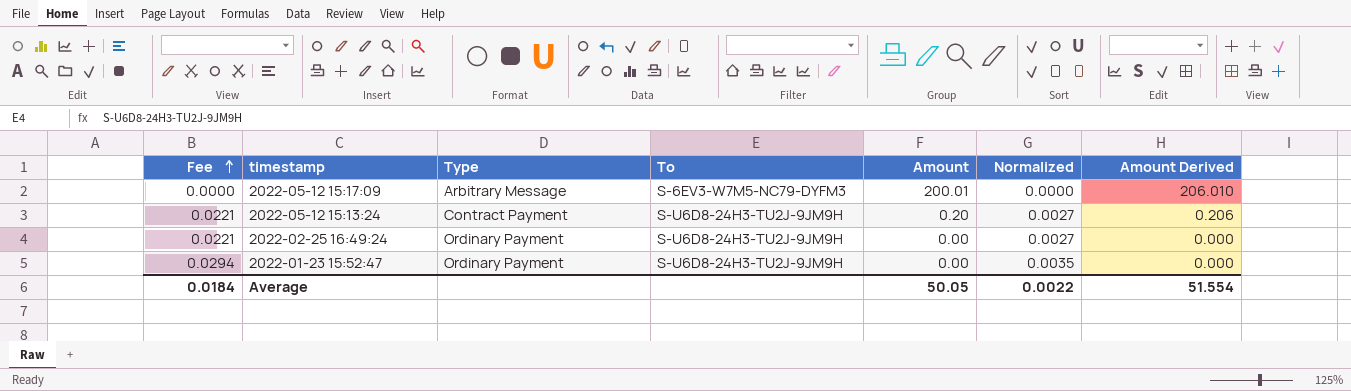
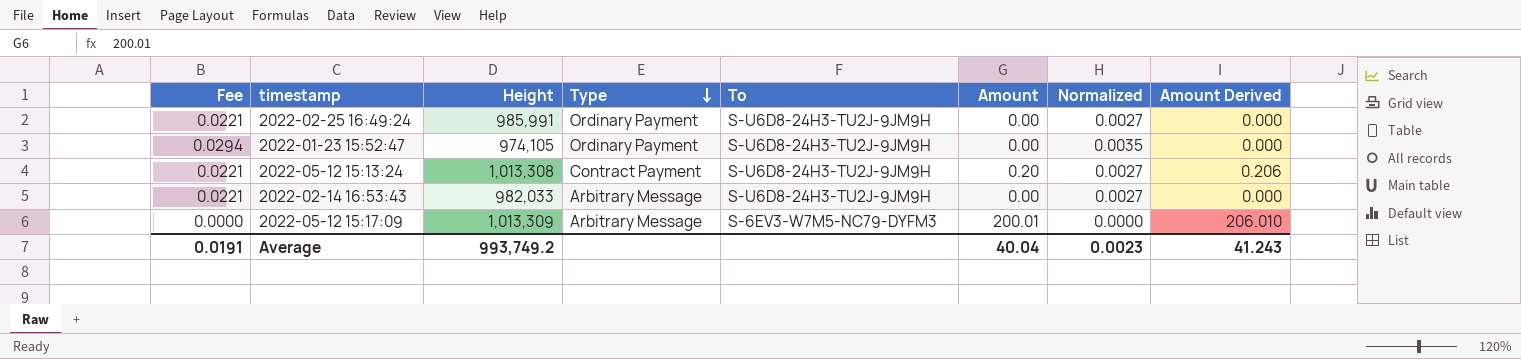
row order: Fee ascending -> Type descending
column Height | position: none -> 3
row 2022-02-14 16:53:43: none -> 0.0221 | 982,033 | Arbitrary Message | S-U6D8-24H3-TU2J-9JM9H | 0.00 | 0.0027 | 0.000
Average | Fee: 0.0184 -> 0.0191
Average | Amount: 50.05 -> 40.04
Average | Normalized: 0.0022 -> 0.0023
Average | Amount Derived: 51.554 -> 41.243

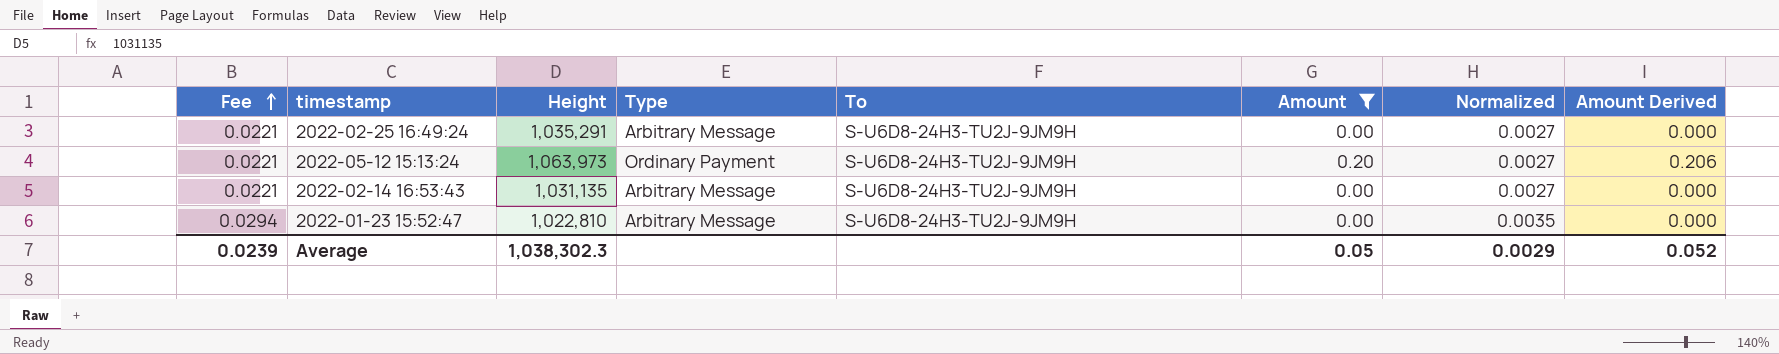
filter: none -> Amount != 200.01
row order: Type descending -> Fee ascending
2022-02-25 16:49:24 | Height: 985,991 -> 1,035,291
2022-02-25 16:49:24 | Type: Ordinary Payment -> Arbitrary Message
2022-05-12 15:13:24 | Height: 1,013,308 -> 1,063,973
2022-05-12 15:13:24 | Type: Contract Payment -> Ordinary Payment
2022-02-14 16:53:43 | Height: 982,033 -> 1,031,135
2022-01-23 15:52:47 | Height: 974,105 -> 1,022,810
2022-01-23 15:52:47 | Type: Ordinary Payment -> Arbitrary Message
Average | Fee: 0.0191 -> 0.0239
Average | Height: 993,749.2 -> 1,038,302.3
Average | Amount: 40.04 -> 0.05
Average | Normalized: 0.0023 -> 0.0029
Average | Amount Derived: 41.243 -> 0.052

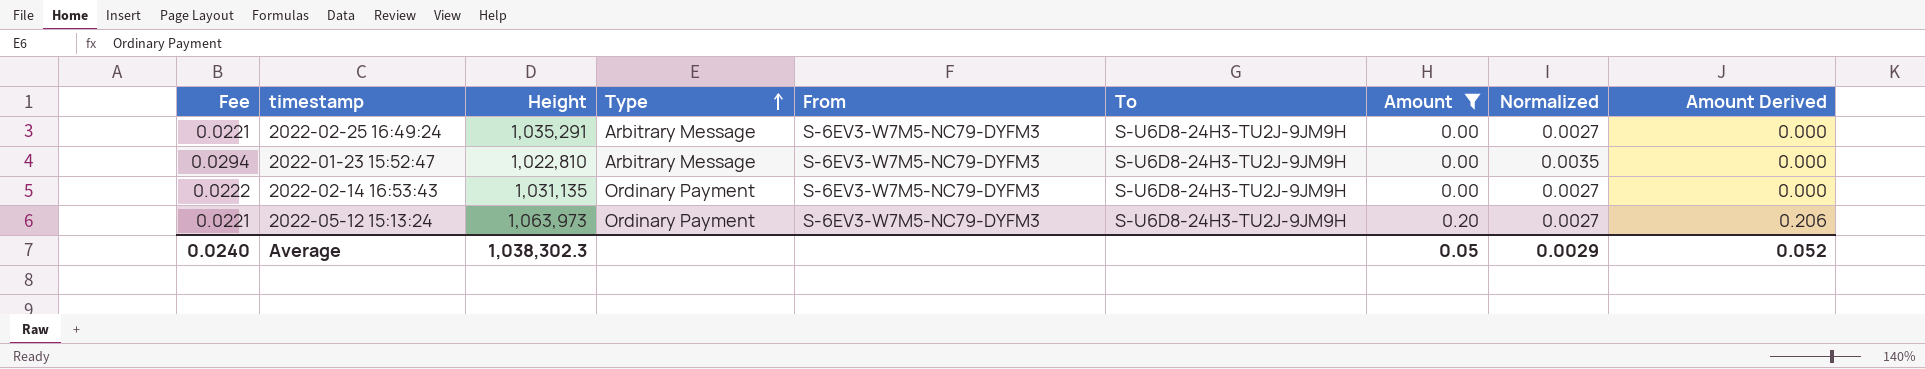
row order: Fee ascending -> Type ascending
column From | position: none -> 5
2022-02-14 16:53:43 | Fee: 0.0221 -> 0.0222
2022-02-14 16:53:43 | Type: Arbitrary Message -> Ordinary Payment
Average | Fee: 0.0239 -> 0.0240

